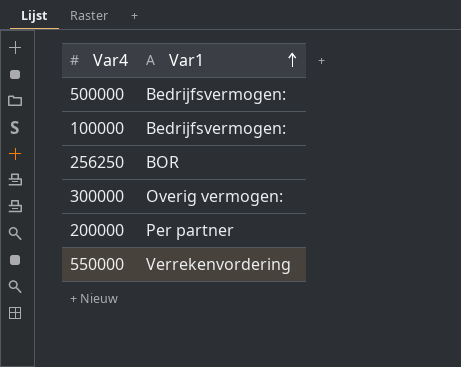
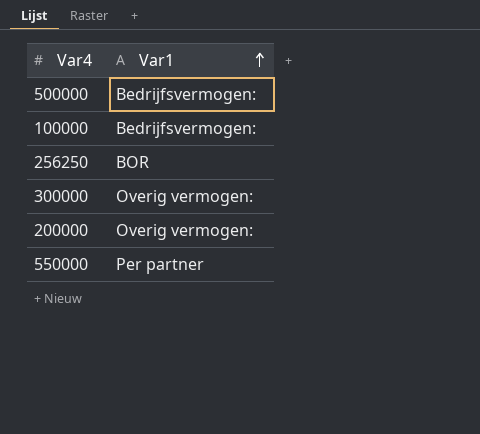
200000 | Var1: Per partner -> Overig vermogen:
550000 | Var1: Verrekenvordering -> Per partner

